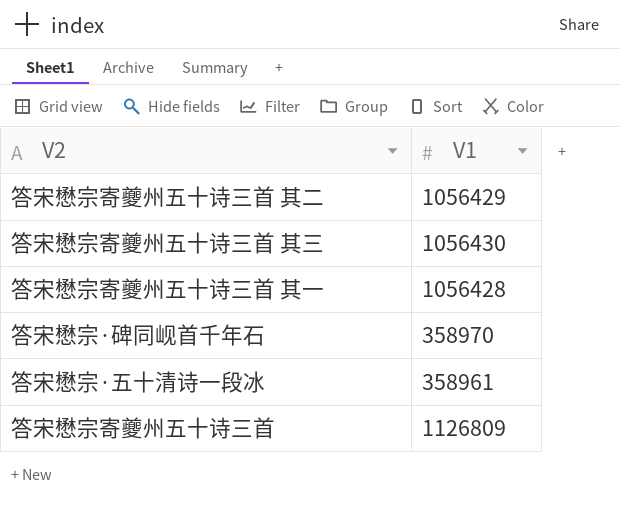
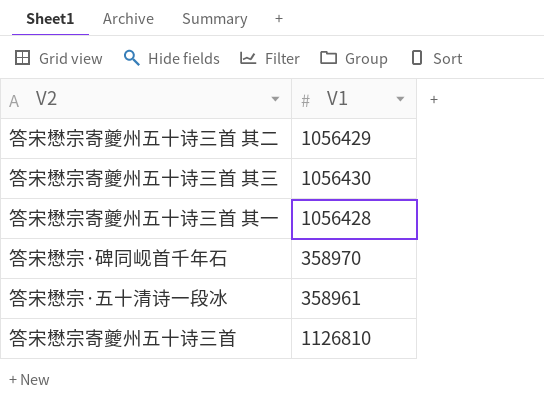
答宋懋宗寄夔州五十诗三首 | V1: 1126809 -> 1126810

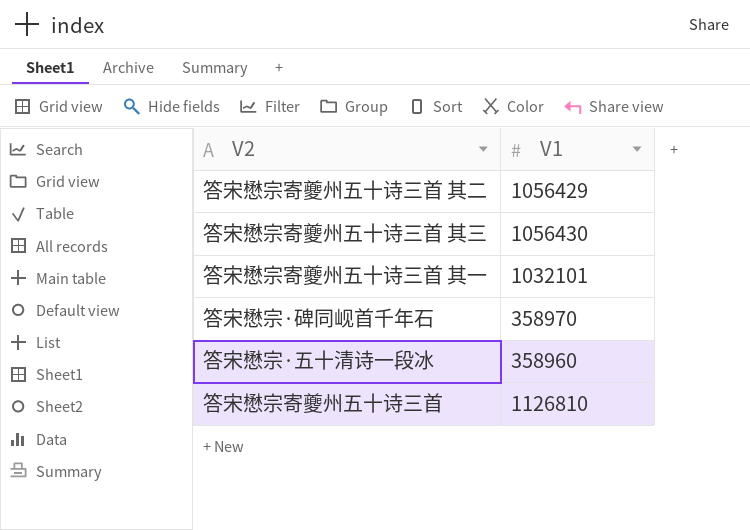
答宋懋宗寄夔州五十诗三首 其一 | V1: 1056428 -> 1032101
答宋懋宗·五十清诗一段冰 | V1: 358961 -> 358960

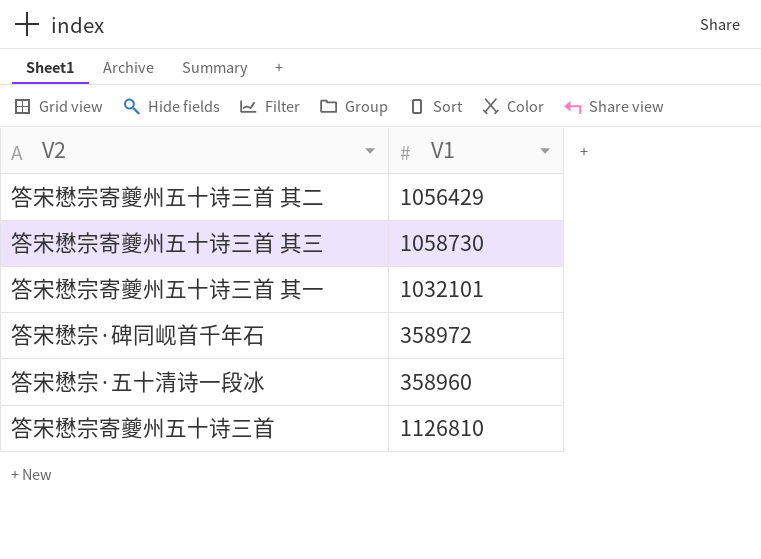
答宋懋宗寄夔州五十诗三首 其三 | V1: 1056430 -> 1058730
答宋懋宗·碑同岘首千年石 | V1: 358970 -> 358972

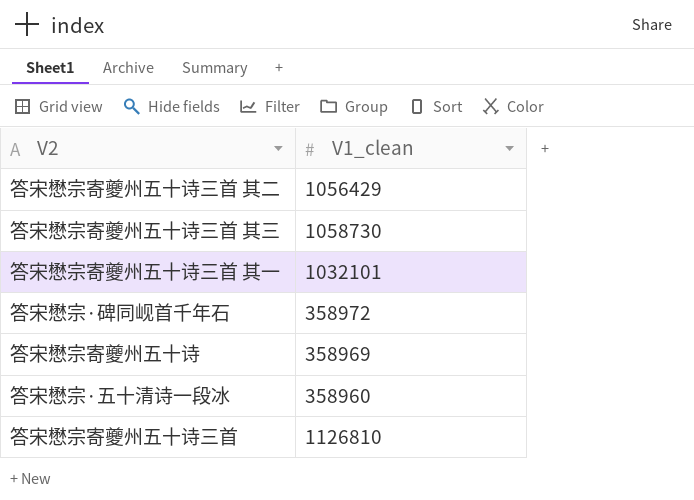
column name: V1 -> V1_clean
row 答宋懋宗寄夔州五十诗: none -> 358969

